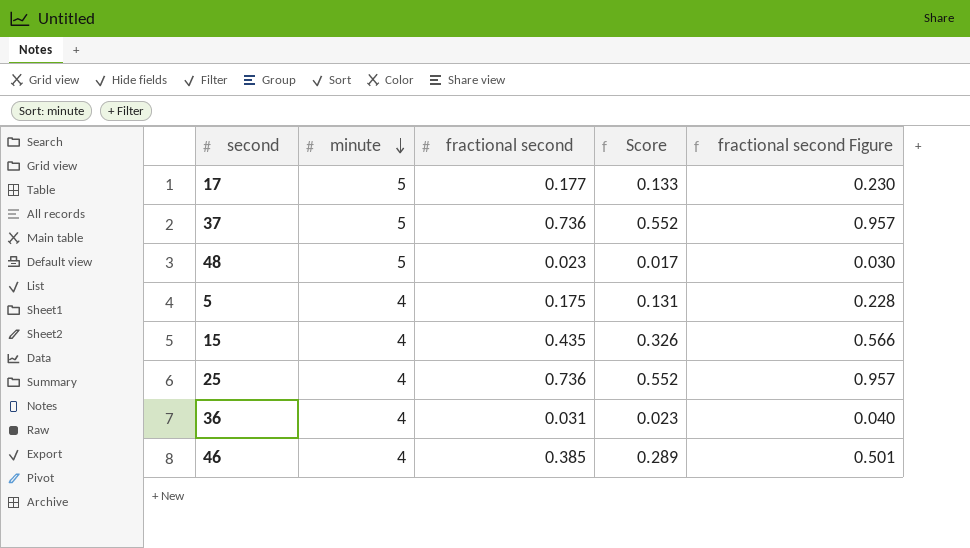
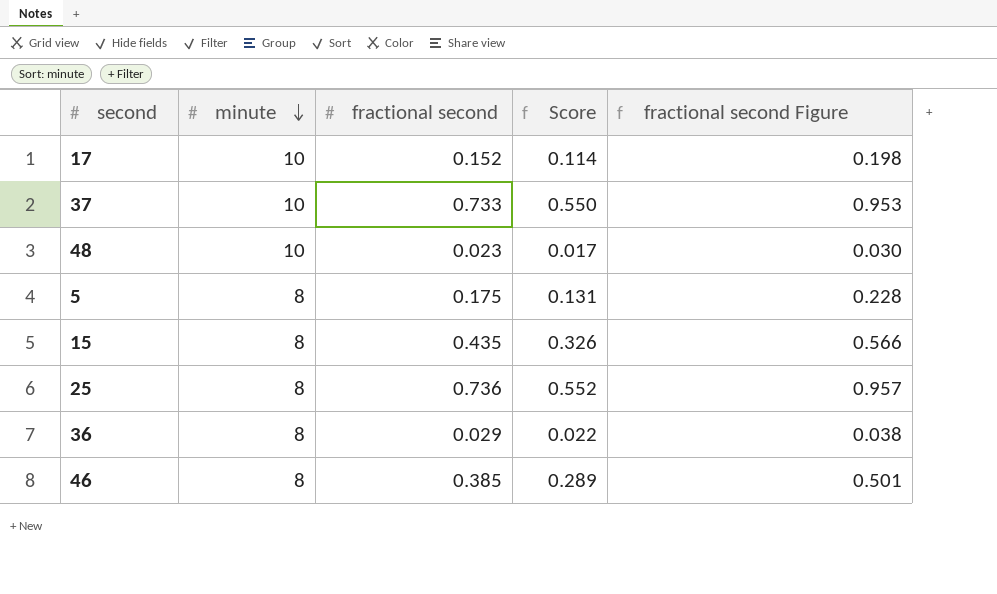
17 | minute: 5 -> 10
17 | fractional second: 0.177 -> 0.152
17 | Score: 0.133 -> 0.114
17 | fractional second Figure: 0.230 -> 0.198
37 | minute: 5 -> 10
37 | fractional second: 0.736 -> 0.733
37 | Score: 0.552 -> 0.550
37 | fractional second Figure: 0.957 -> 0.953
48 | minute: 5 -> 10
5 | minute: 4 -> 8
15 | minute: 4 -> 8
25 | minute: 4 -> 8
36 | minute: 4 -> 8
36 | fractional second: 0.031 -> 0.029
36 | Score: 0.023 -> 0.022
36 | fractional second Figure: 0.040 -> 0.038
46 | minute: 4 -> 8

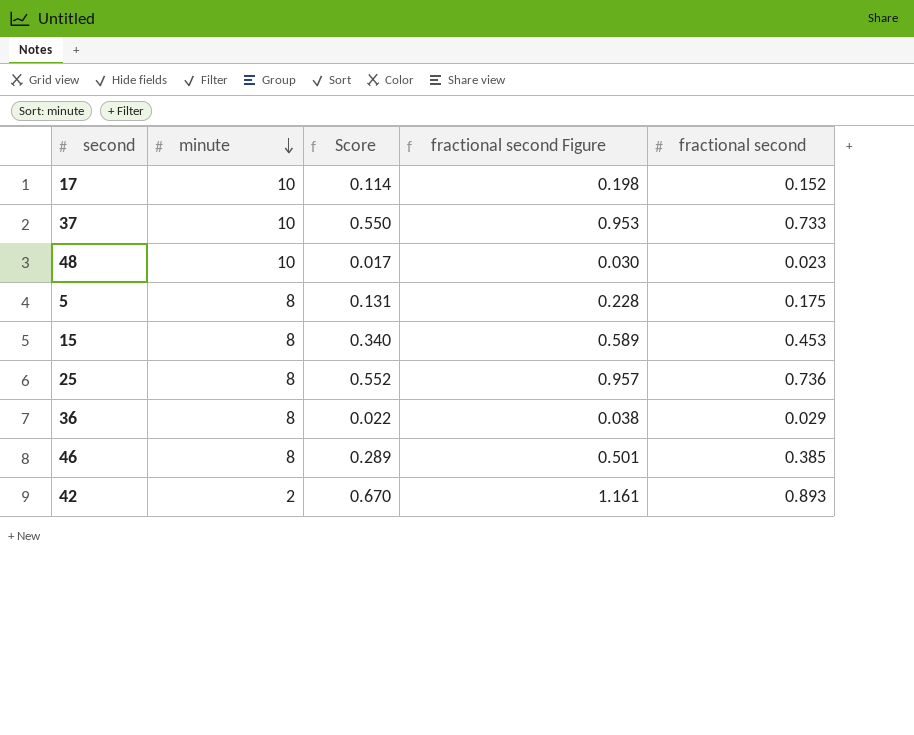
column fractional second | position: 3 -> 5
15 | Score: 0.326 -> 0.340
15 | fractional second Figure: 0.566 -> 0.589
15 | fractional second: 0.435 -> 0.453
row 42: none -> 2 | 0.670 | 1.161 | 0.893

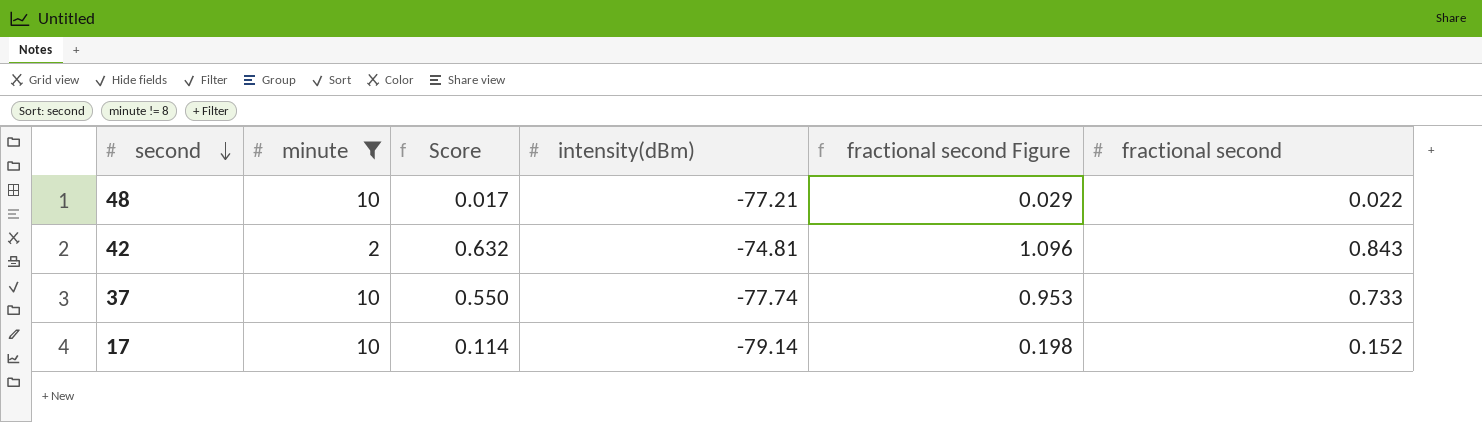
filter: none -> minute != 8
row order: minute descending -> second descending
column intensity(dBm) | position: none -> 4
48 | fractional second Figure: 0.030 -> 0.029
48 | fractional second: 0.023 -> 0.022
42 | Score: 0.670 -> 0.632
42 | fractional second Figure: 1.161 -> 1.096
42 | fractional second: 0.893 -> 0.843

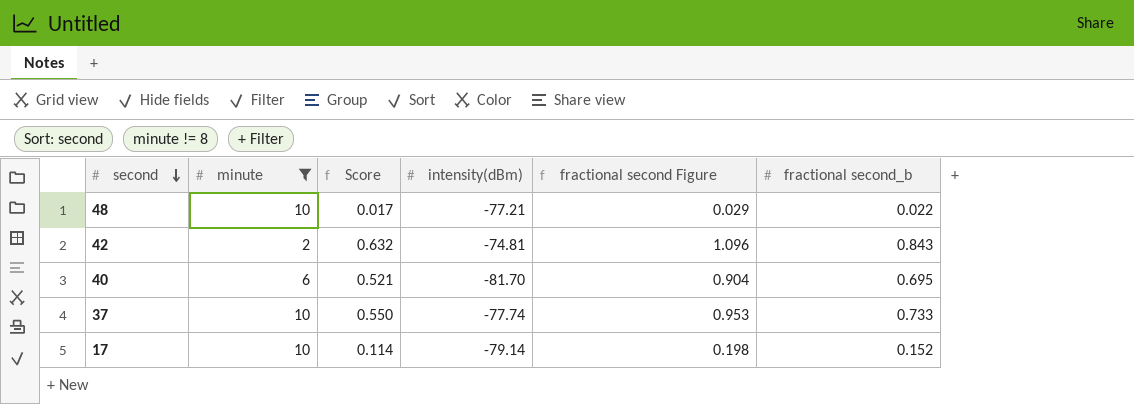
column name: fractional second -> fractional second_b
row 40: none -> 6 | 0.521 | -81.70 | 0.904 | 0.695

